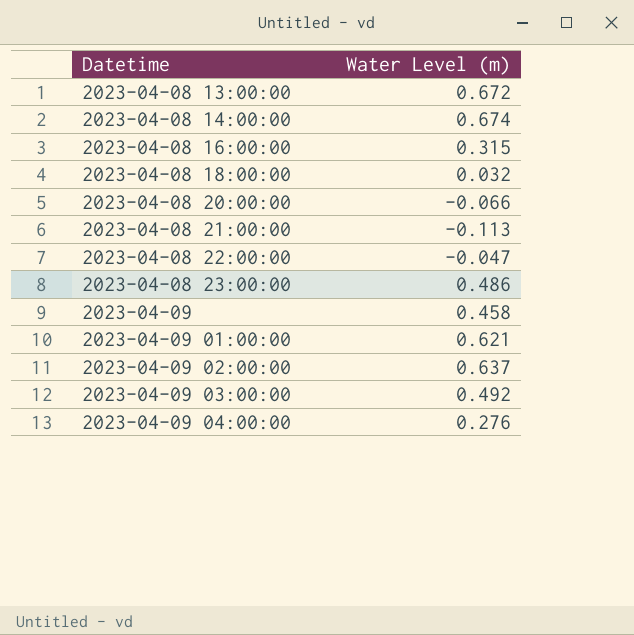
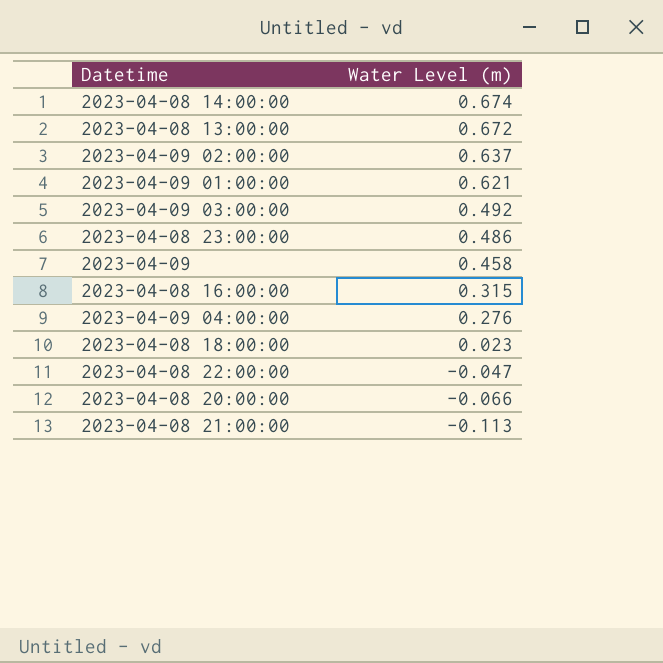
row order: Datetime ascending -> Water Level (m) descending
2023-04-08 18:00:00 | Water Level (m): 0.032 -> 0.023

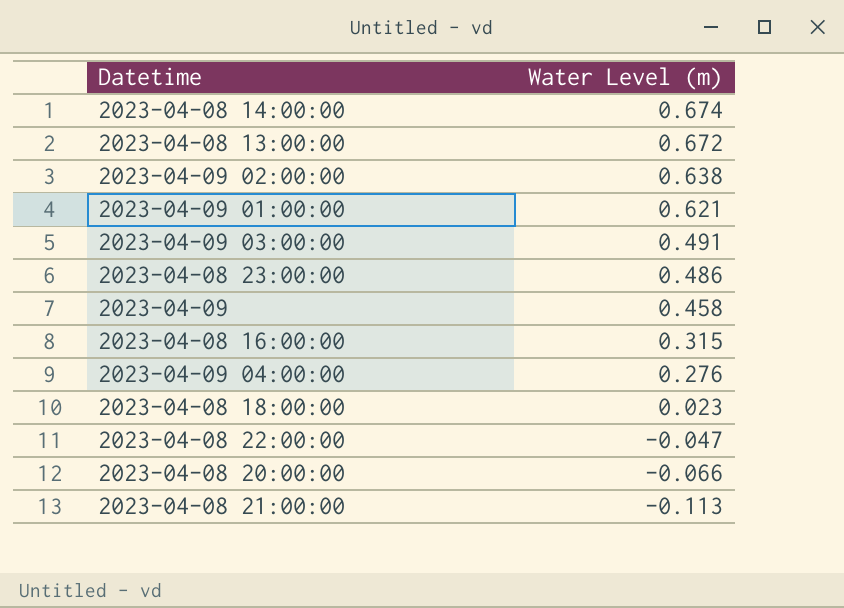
2023-04-09 02:00:00 | Water Level (m): 0.637 -> 0.638
2023-04-09 03:00:00 | Water Level (m): 0.492 -> 0.491

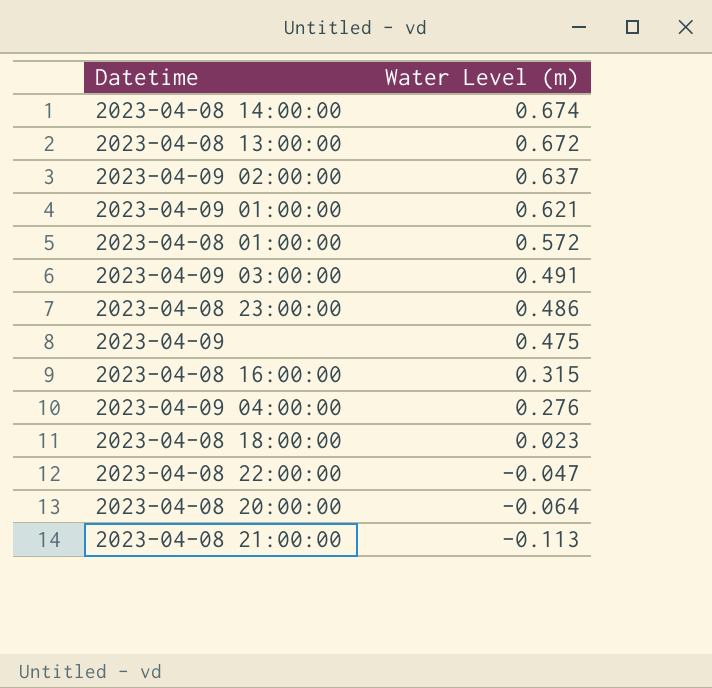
2023-04-09 02:00:00 | Water Level (m): 0.638 -> 0.637
row 2023-04-08 01:00:00: none -> 0.572
2023-04-09 | Water Level (m): 0.458 -> 0.475
2023-04-08 20:00:00 | Water Level (m): -0.066 -> -0.064

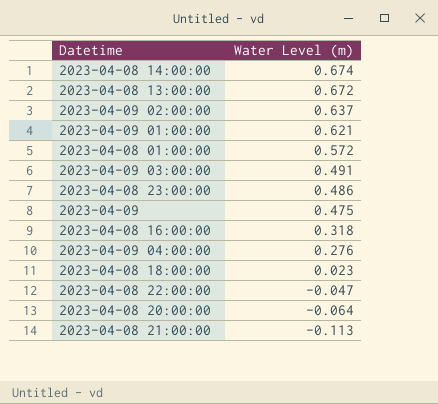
2023-04-08 16:00:00 | Water Level (m): 0.315 -> 0.318

